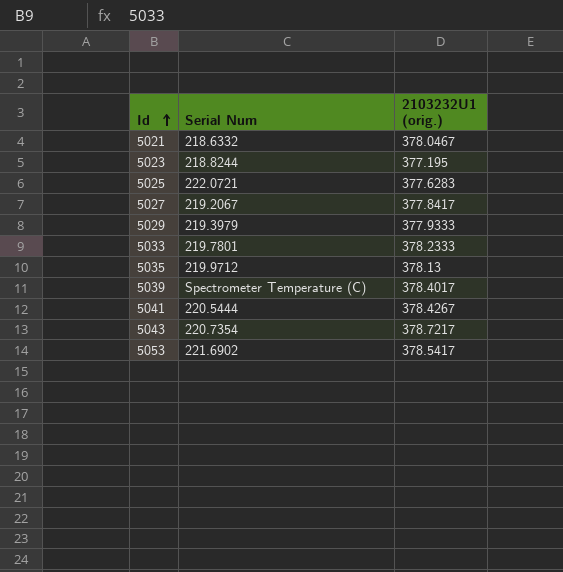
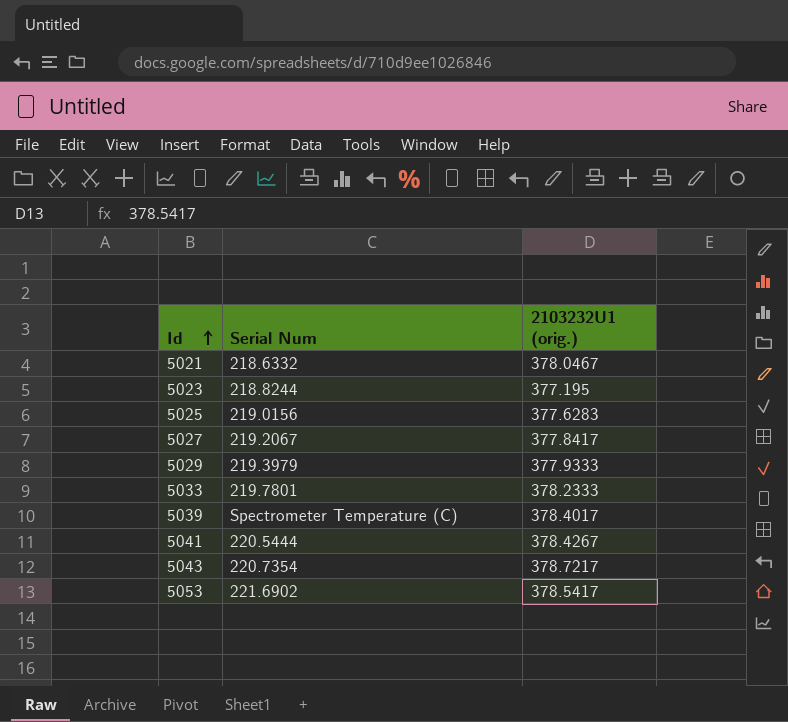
row 5035: 219.9712 | 378.13 -> none
5025 | Serial Num: 222.0721 -> 219.0156

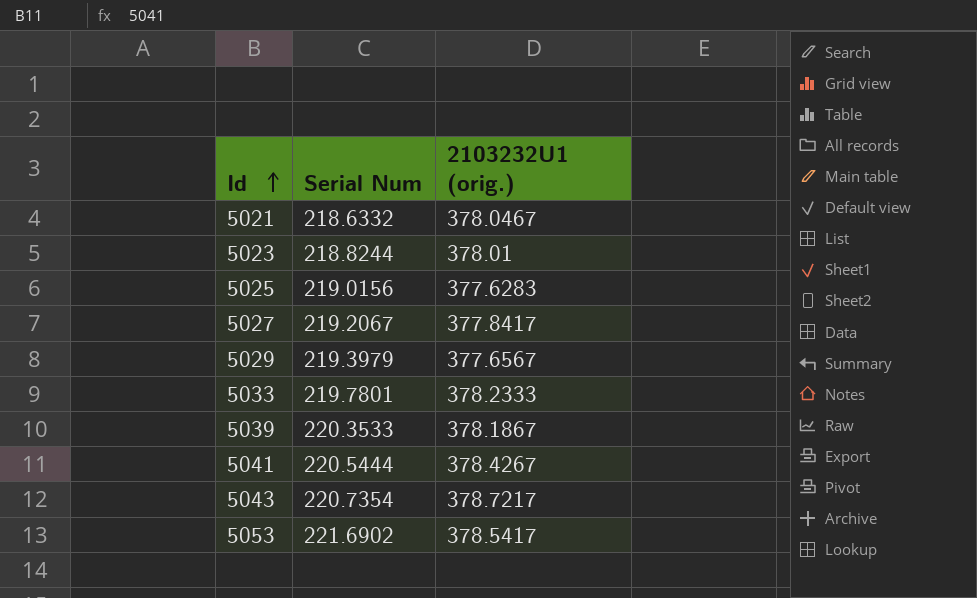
5023 | 2103232U1 (orig.): 377.195 -> 378.01
5029 | 2103232U1 (orig.): 377.9333 -> 377.6567
5039 | Serial Num: Spectrometer Temperature (C) -> 220.3533
5039 | 2103232U1 (orig.): 378.4017 -> 378.1867

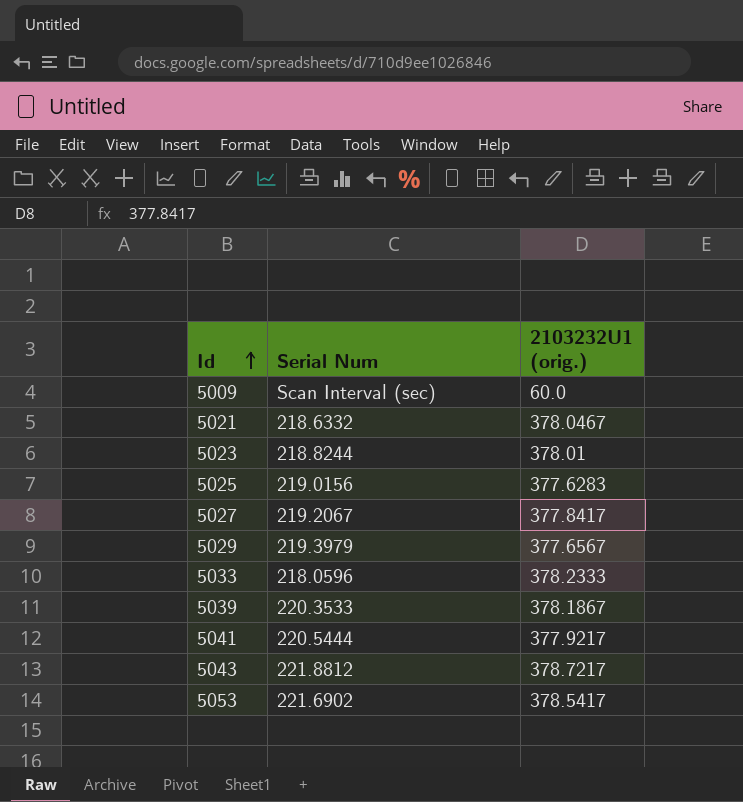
row 5009: none -> Scan Interval (sec) | 60.0
5033 | Serial Num: 219.7801 -> 218.0596
5041 | 2103232U1 (orig.): 378.4267 -> 377.9217
5043 | Serial Num: 220.7354 -> 221.8812

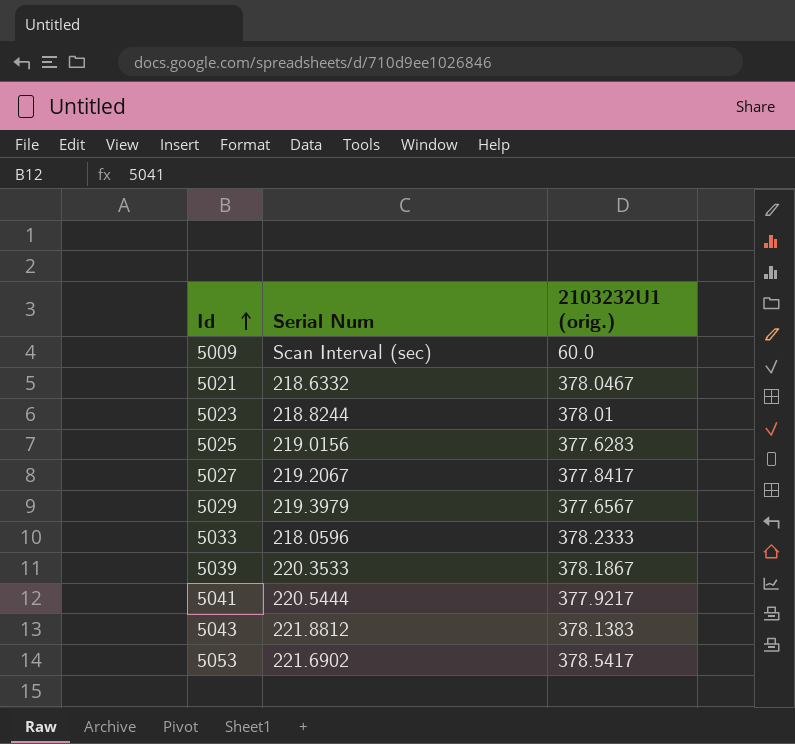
5043 | 2103232U1 (orig.): 378.7217 -> 378.1383

